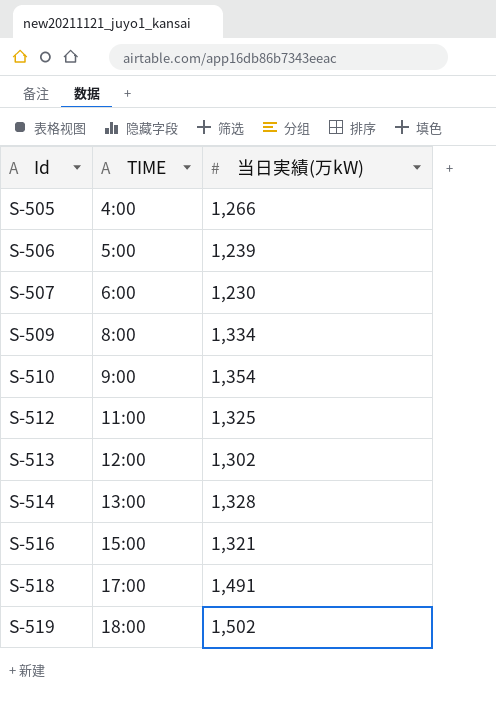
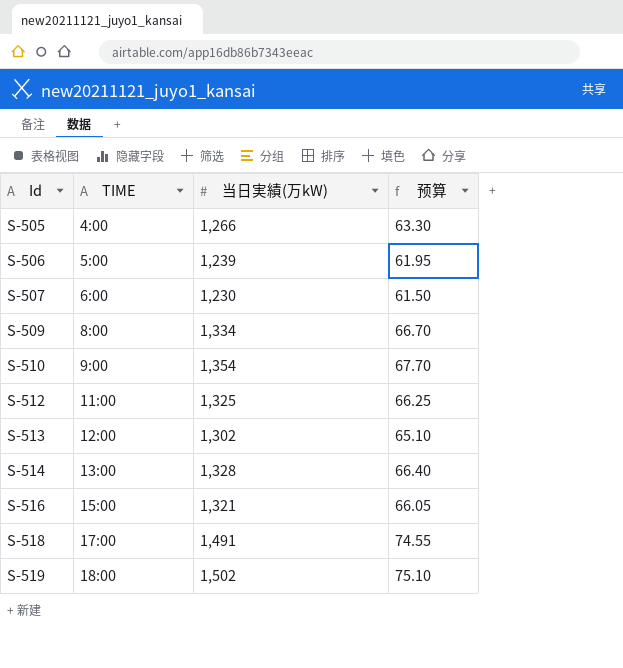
column 预算 | formula: none -> [当日実績(万kW)] * 0.05

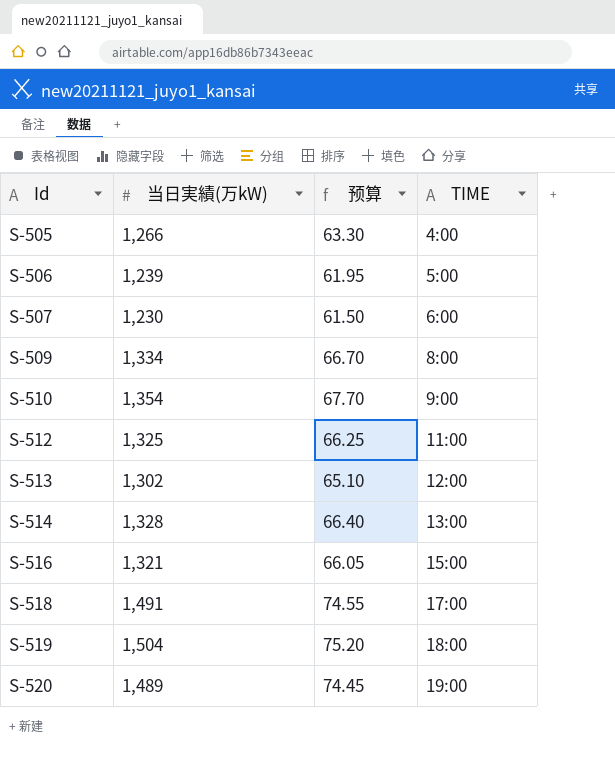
column TIME | position: 2 -> 4
S-519 | 当日実績(万kW): 1,502 -> 1,504
S-519 | 预算: 75.10 -> 75.20
row S-520: none -> 1,489 | 74.45 | 19:00

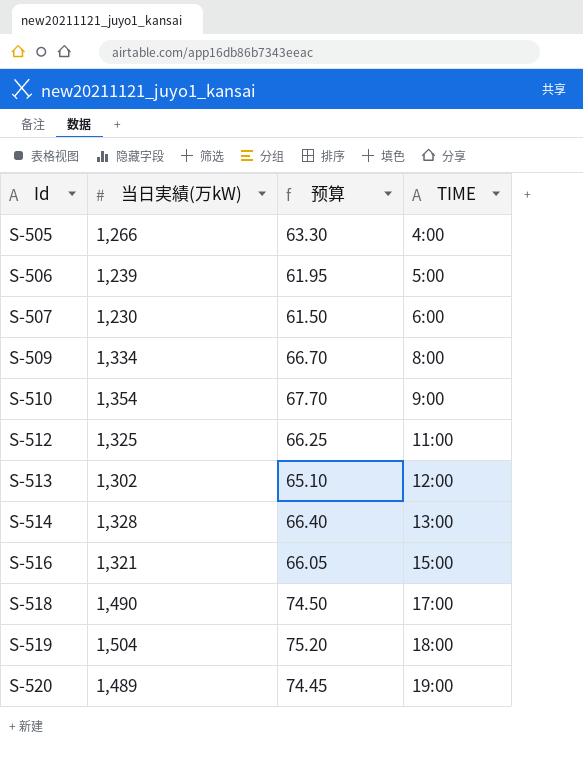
S-518 | 当日実績(万kW): 1,491 -> 1,490
S-518 | 预算: 74.55 -> 74.50

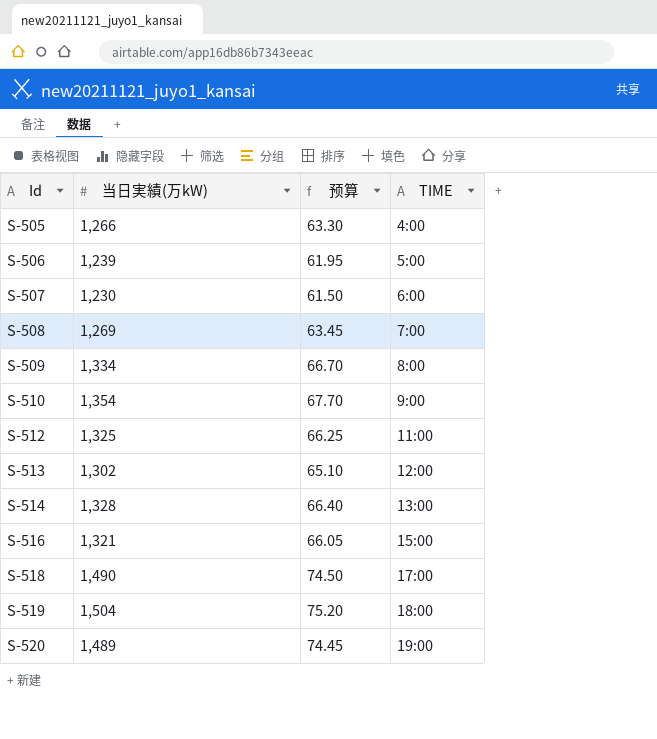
row S-508: none -> 1,269 | 63.45 | 7:00

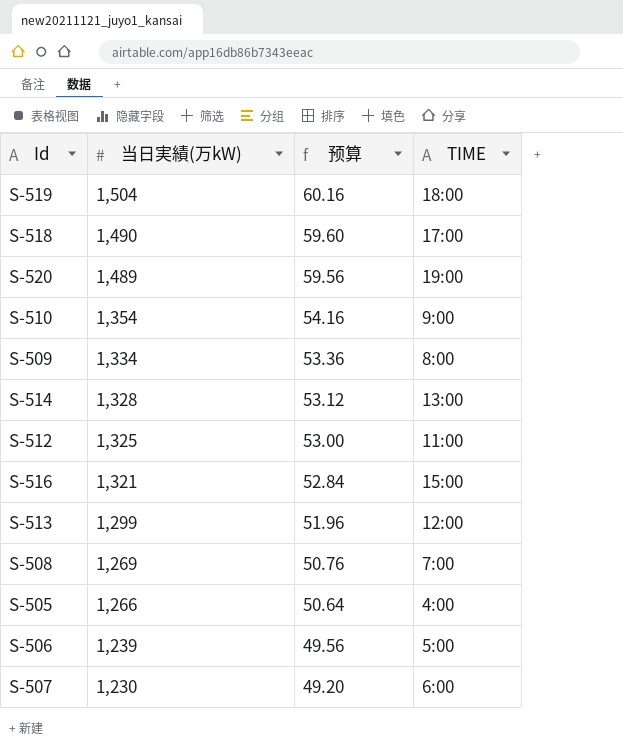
row order: Id ascending -> 当日実績(万kW) descending
column 预算 | formula: [当日実績(万kW)] * 0.05 -> [当日実績(万kW)] * 0.04
S-513 | 当日実績(万kW): 1,302 -> 1,299

